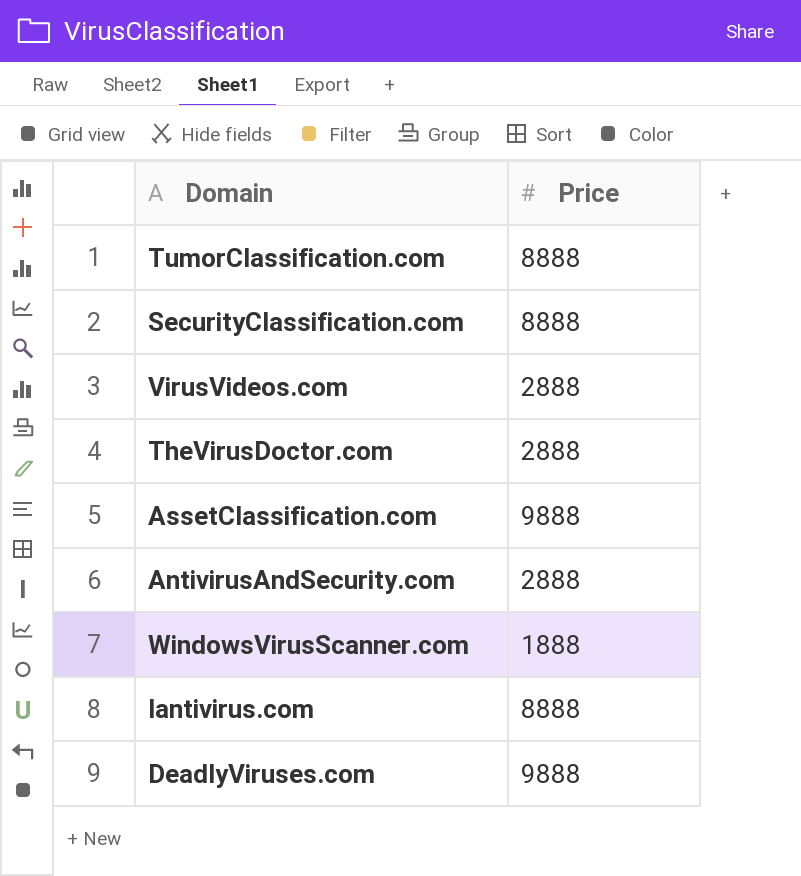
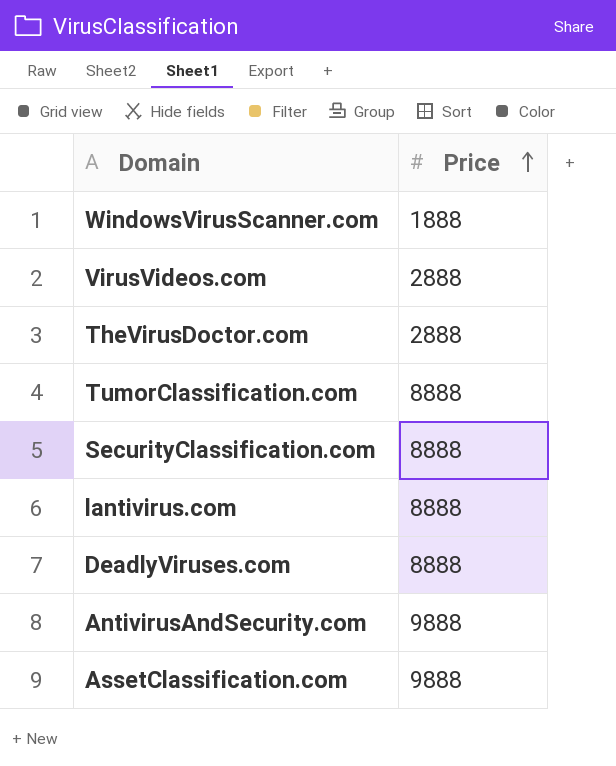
row order: none -> Price ascending
DeadlyViruses.com | Price: 9888 -> 8888
AntivirusAndSecurity.com | Price: 2888 -> 9888

